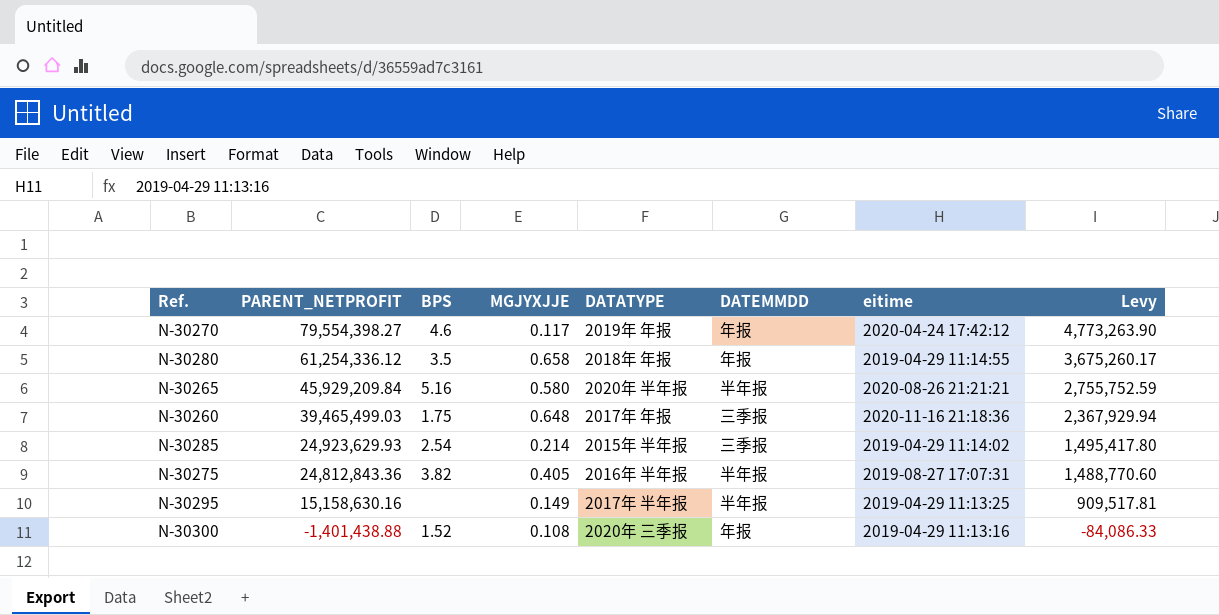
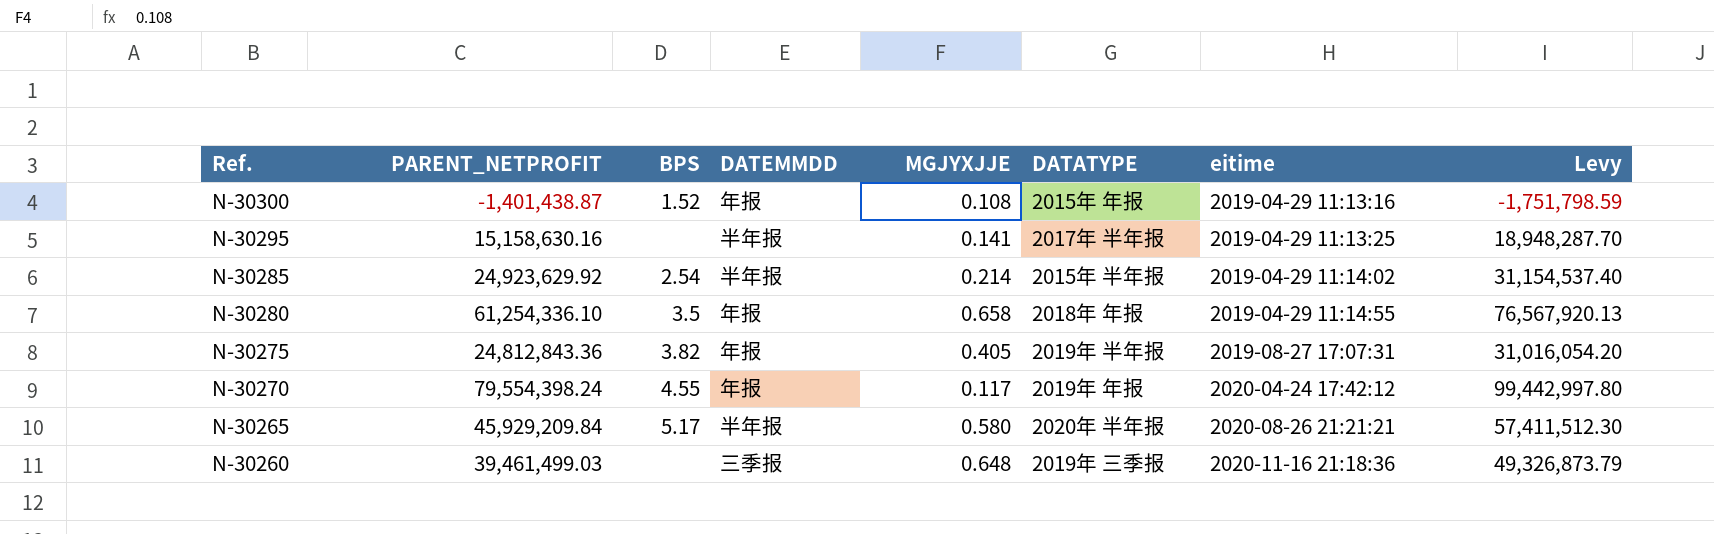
row order: PARENT_NETPROFIT descending -> Ref. descending
column DATEMMDD | position: 6 -> 4
column Levy | formula: [PARENT_NETPROFIT] * 0.06 -> [PARENT_NETPROFIT] * 1.25
N-30300 | PARENT_NETPROFIT: -1,401,438.88 -> -1,401,438.87
N-30300 | DATATYPE: 2020年 三季报 -> 2015年 年报
N-30295 | MGJYXJJE: 0.149 -> 0.141
N-30285 | PARENT_NETPROFIT: 24,923,629.93 -> 24,923,629.92
N-30285 | DATEMMDD: 三季报 -> 半年报
N-30280 | PARENT_NETPROFIT: 61,254,336.12 -> 61,254,336.10
N-30275 | DATEMMDD: 半年报 -> 年报
N-30275 | DATATYPE: 2016年 半年报 -> 2019年 半年报
N-30270 | PARENT_NETPROFIT: 79,554,398.27 -> 79,554,398.24
N-30270 | BPS: 4.6 -> 4.55
N-30265 | BPS: 5.16 -> 5.17
N-30260 | PARENT_NETPROFIT: 39,465,499.03 -> 39,461,499.03
N-30260 | BPS: 1.75 -> none
N-30260 | DATATYPE: 2017年 年报 -> 2019年 三季报

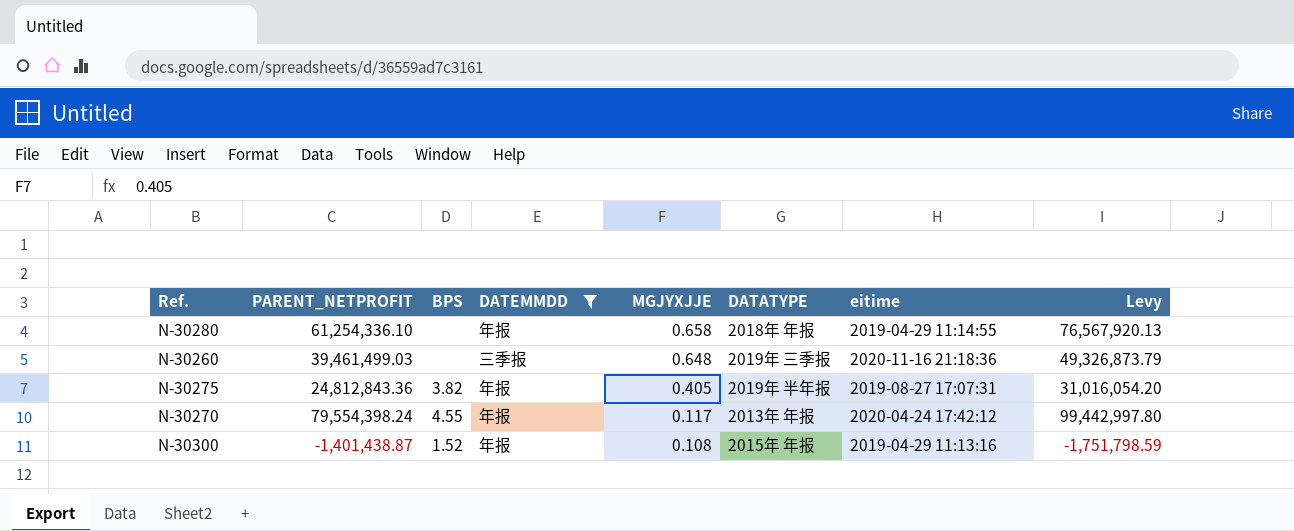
filter: none -> DATEMMDD != 半年报
row order: Ref. descending -> MGJYXJJE descending
N-30280 | BPS: 3.5 -> none
N-30270 | DATATYPE: 2019年 年报 -> 2013年 年报

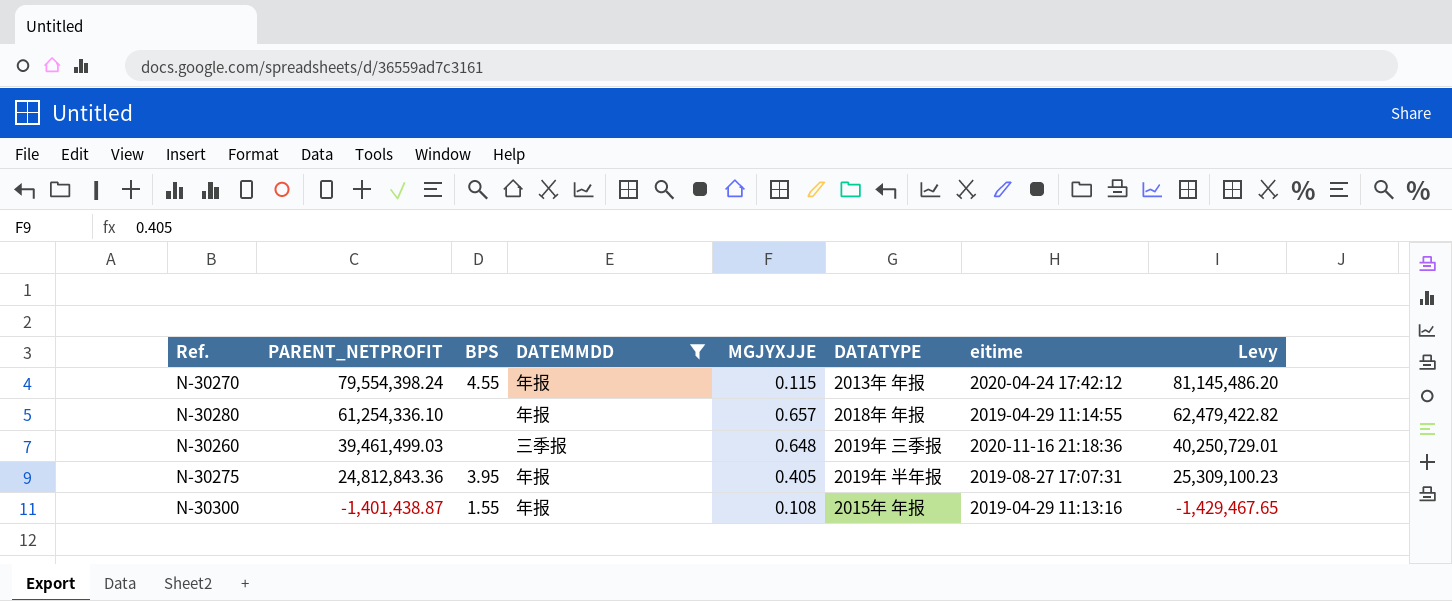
row order: MGJYXJJE descending -> PARENT_NETPROFIT descending
column Levy | formula: [PARENT_NETPROFIT] * 1.25 -> [PARENT_NETPROFIT] * 1.02
N-30270 | MGJYXJJE: 0.117 -> 0.115
N-30280 | MGJYXJJE: 0.658 -> 0.657
N-30275 | BPS: 3.82 -> 3.95
N-30300 | BPS: 1.52 -> 1.55

